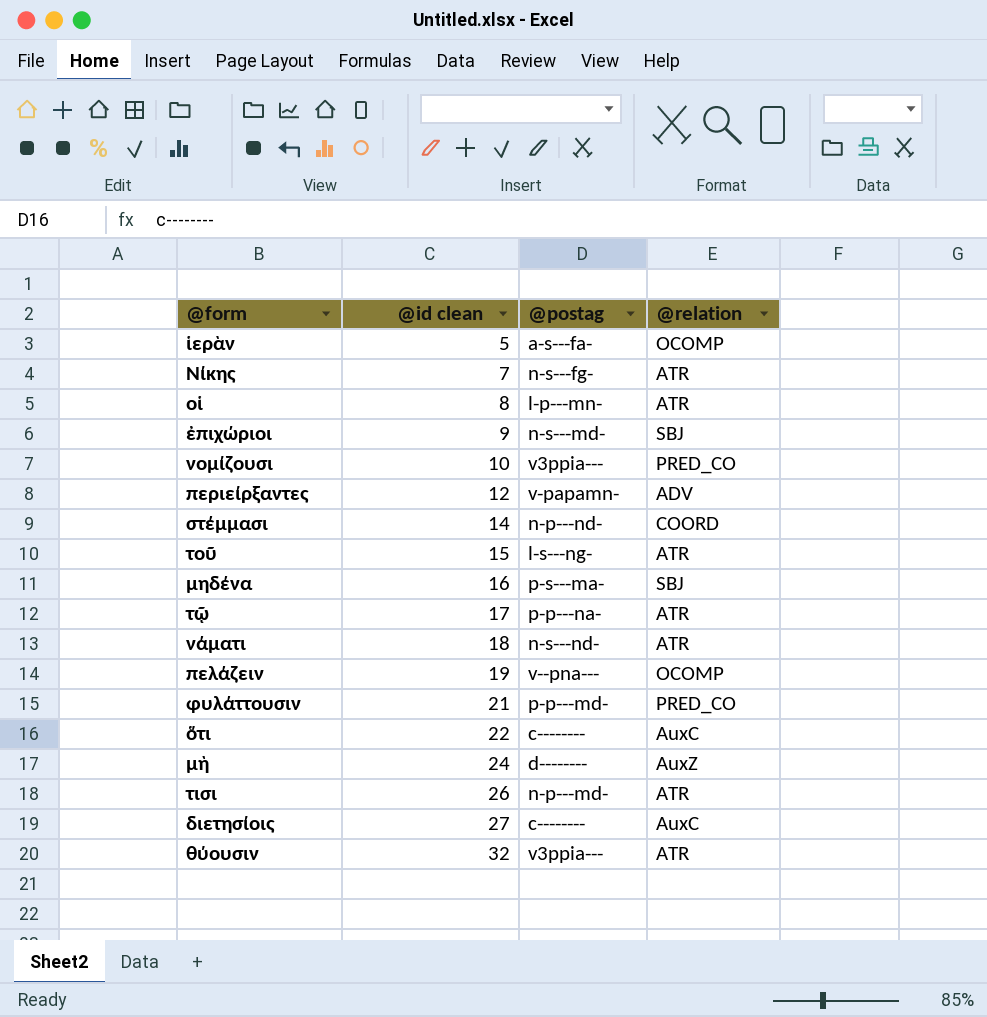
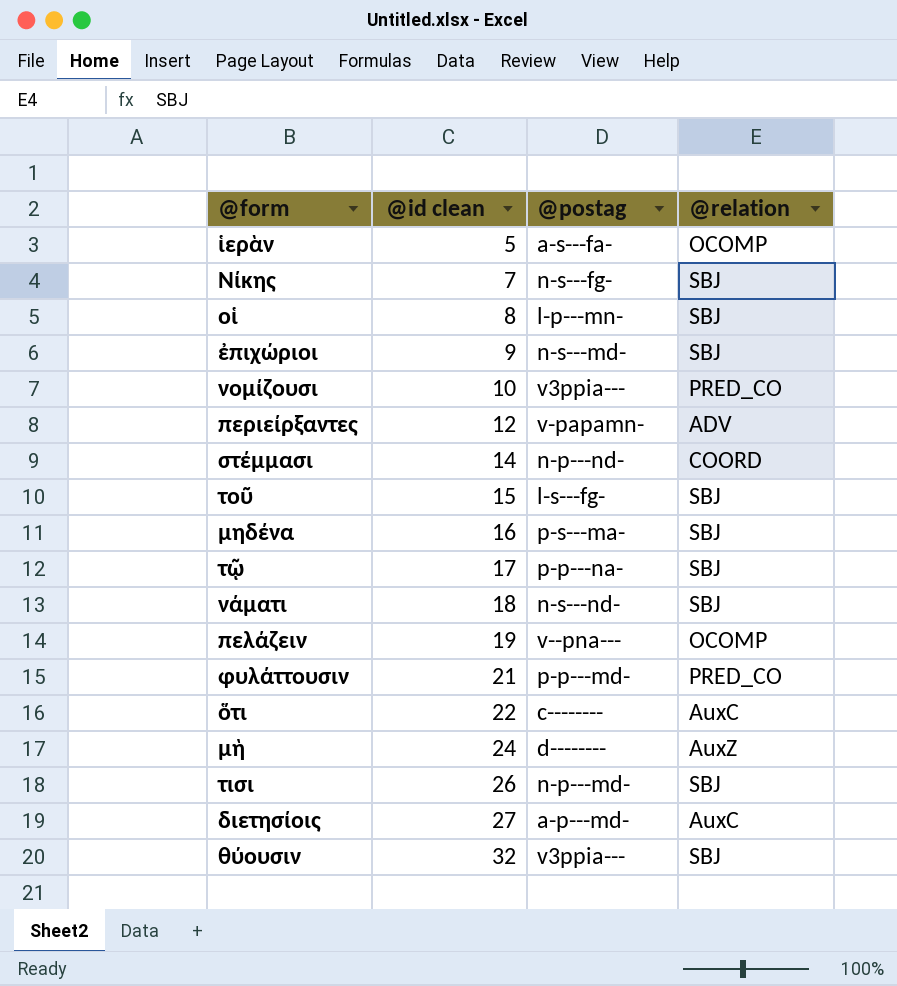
Νίκης | @relation: ATR -> SBJ
οἱ | @relation: ATR -> SBJ
τοῦ | @postag: l-s---ng- -> l-s---fg-
τοῦ | @relation: ATR -> SBJ
τῷ | @relation: ATR -> SBJ
νάματι | @relation: ATR -> SBJ
τισι | @relation: ATR -> SBJ
διετησίοις | @postag: c-------- -> a-p---md-
θύουσιν | @relation: ATR -> SBJ

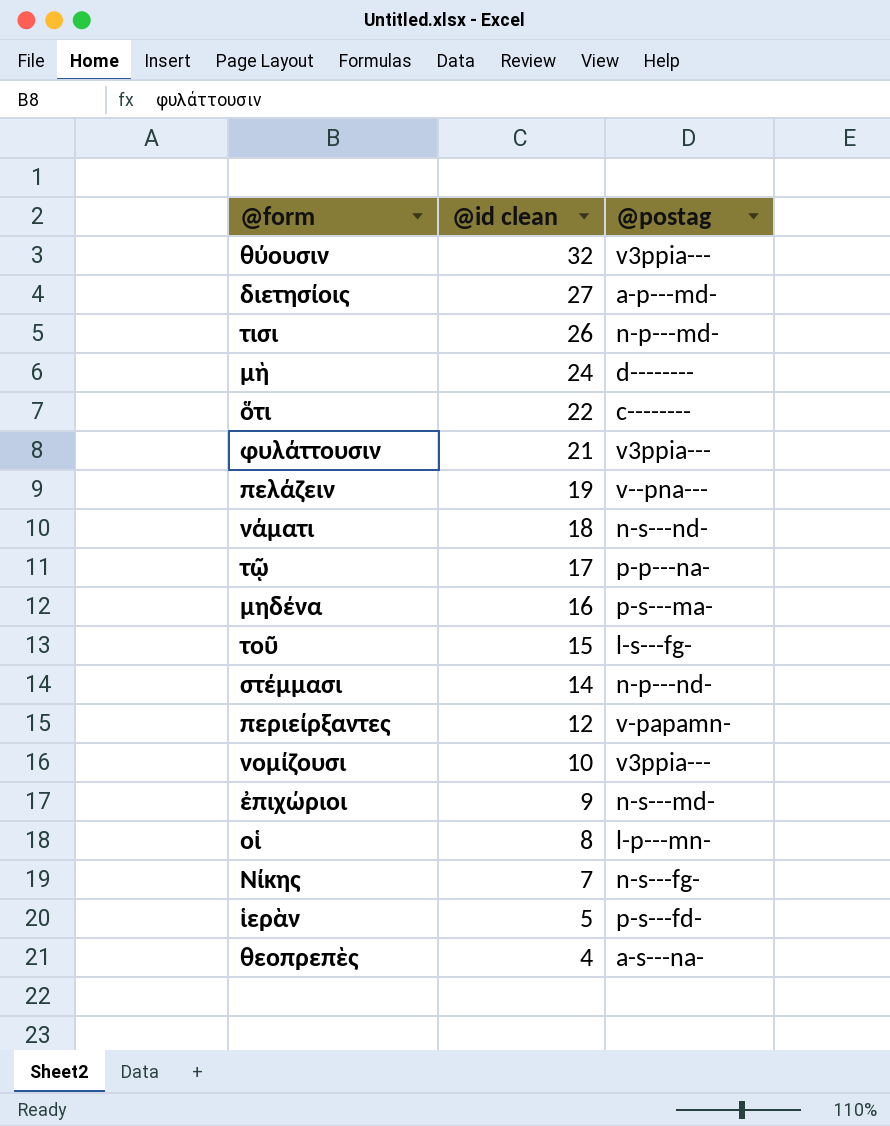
row order: @id clean ascending -> @id clean descending
column @relation | position: 4 -> none
φυλάττουσιν | @postag: p-p---md- -> v3ppia---
ἱερὰν | @postag: a-s---fa- -> p-s---fd-
row θεοπρεπὲς: none -> 4 | a-s---na-

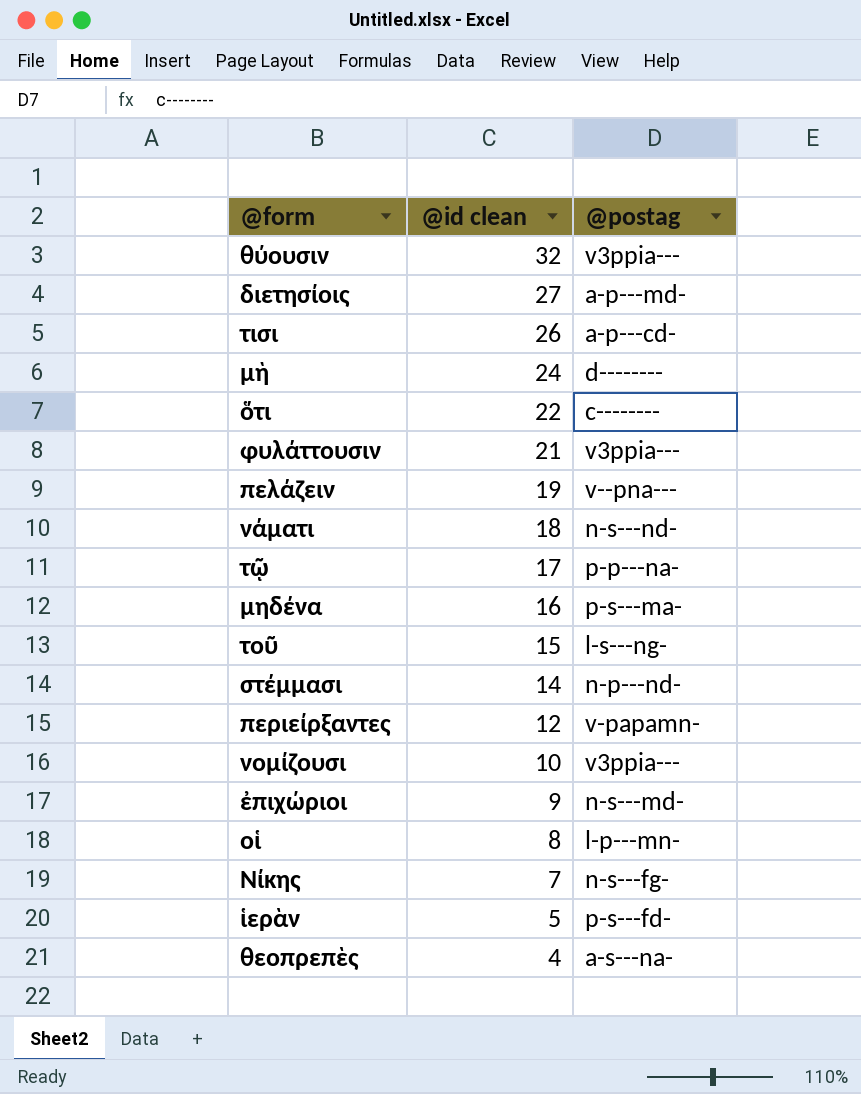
τισι | @postag: n-p---md- -> a-p---cd-
τοῦ | @postag: l-s---fg- -> l-s---ng-

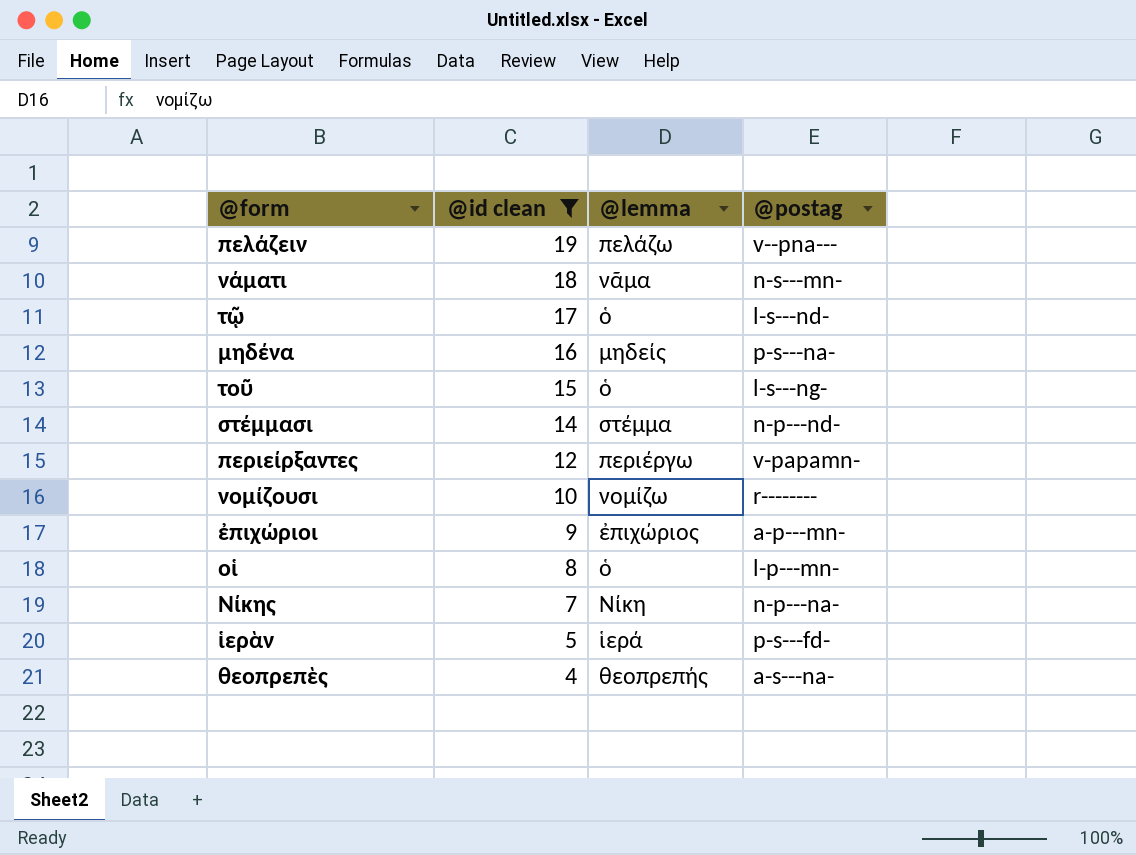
filter: none -> @id clean <= 19
column @lemma | position: none -> 3
νάματι | @postag: n-s---nd- -> n-s---mn-
τῷ | @postag: p-p---na- -> l-s---nd-
μηδένα | @postag: p-s---ma- -> p-s---na-
νομίζουσι | @postag: v3ppia--- -> r--------
ἐπιχώριοι | @postag: n-s---md- -> a-p---mn-
Νίκης | @postag: n-s---fg- -> n-p---na-

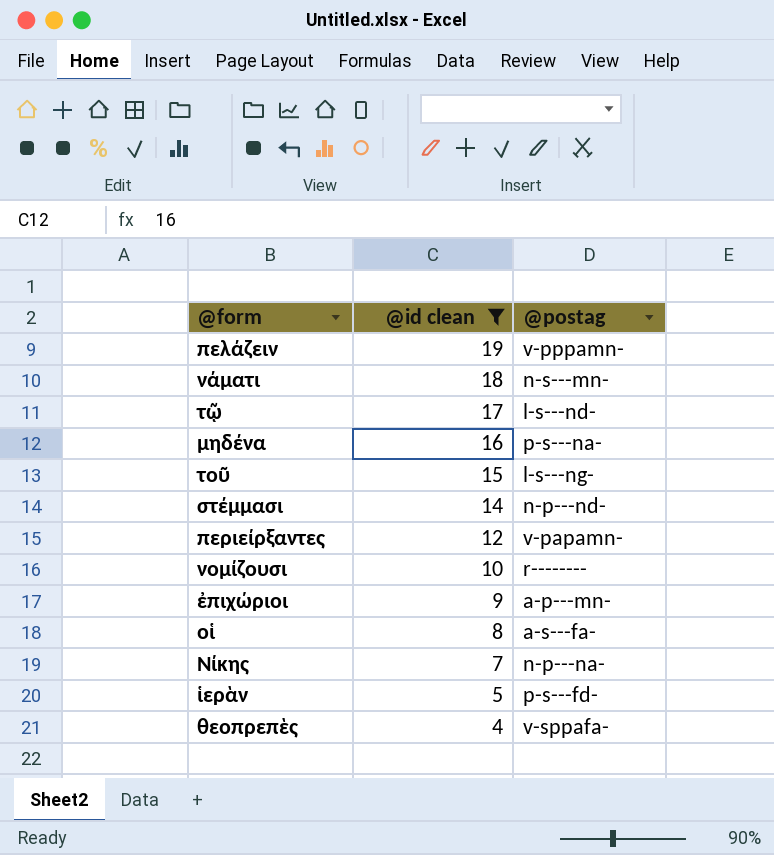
column @lemma | position: 3 -> none
πελάζειν | @postag: v--pna--- -> v-pppamn-
οἱ | @postag: l-p---mn- -> a-s---fa-
θεοπρεπὲς | @postag: a-s---na- -> v-sppafa-

